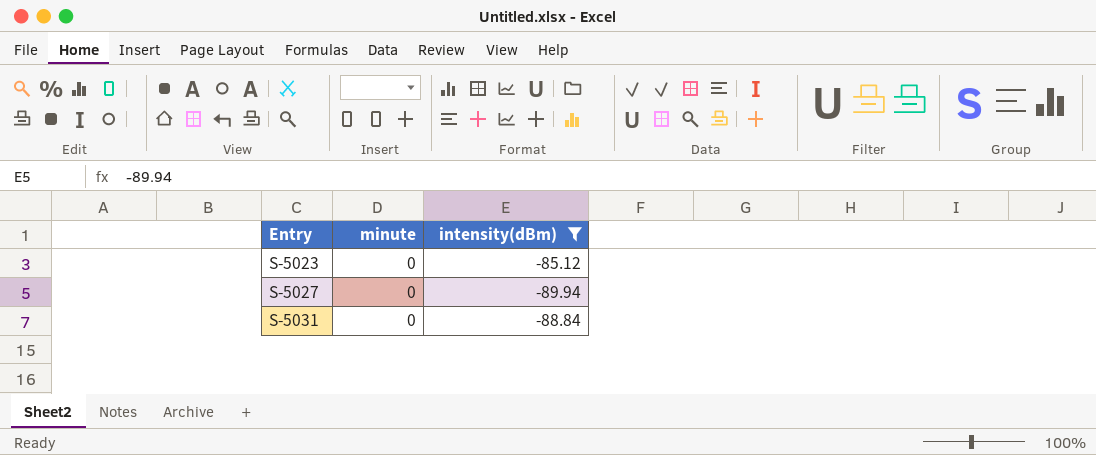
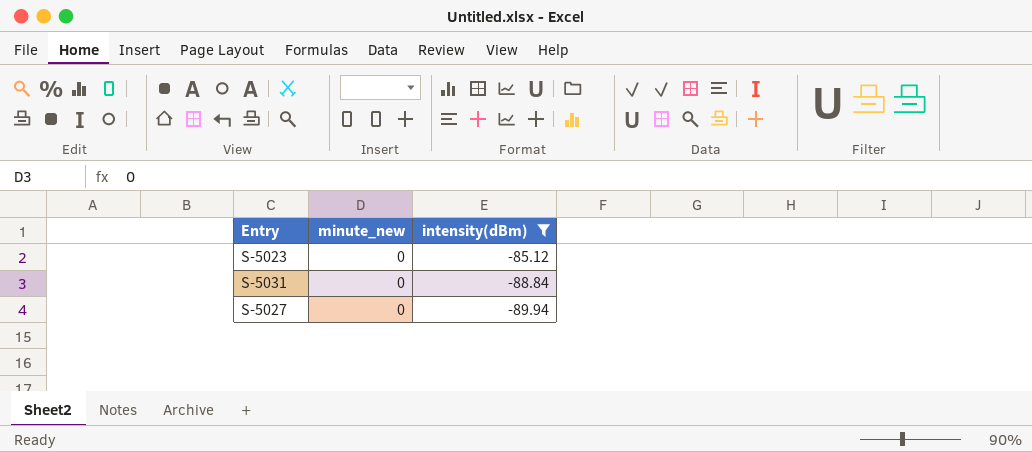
row order: Entry ascending -> intensity(dBm) descending
column name: minute -> minute_new

